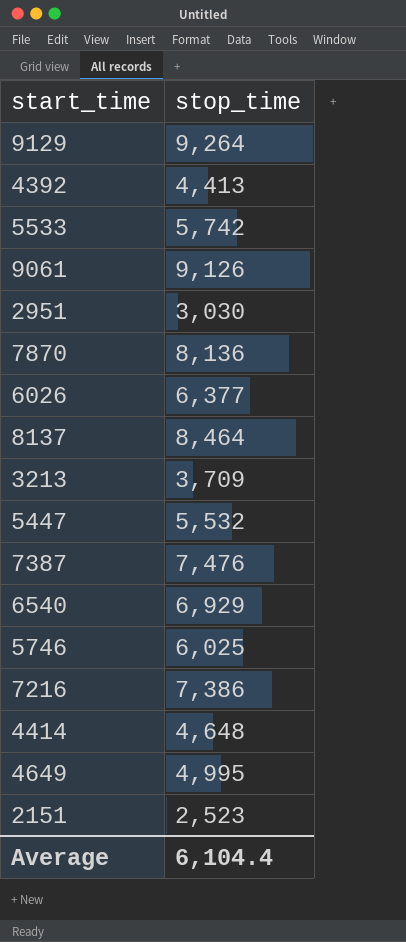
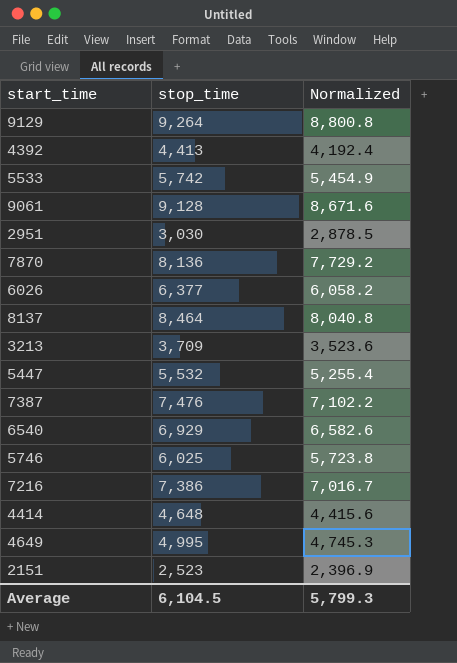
column Normalized | formula: none -> [stop_time] * 0.95
9061 | stop_time: 9,126 -> 9,128
Average | stop_time: 6,104.4 -> 6,104.5

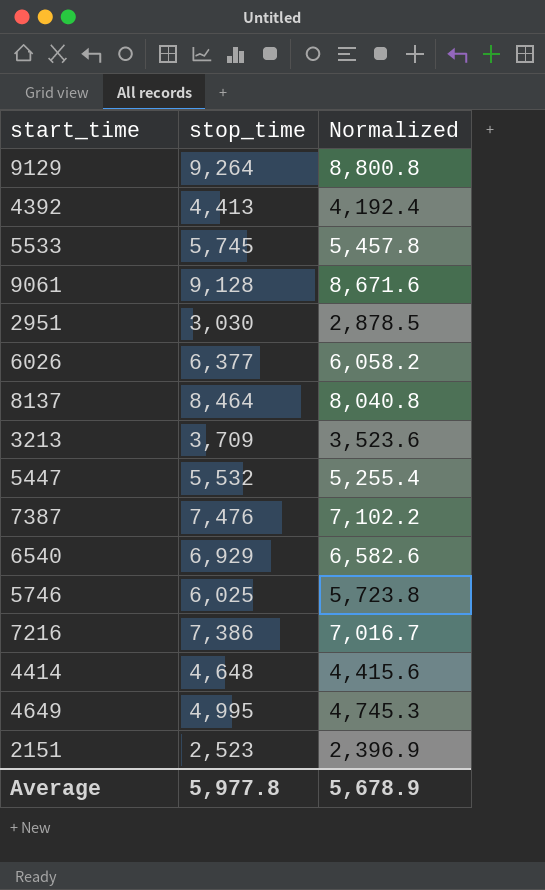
row 7870: 8,136 | 7,729.2 -> none
5533 | stop_time: 5,742 -> 5,745
5533 | Normalized: 5,454.9 -> 5,457.8
Average | stop_time: 6,104.5 -> 5,977.8
Average | Normalized: 5,799.3 -> 5,678.9

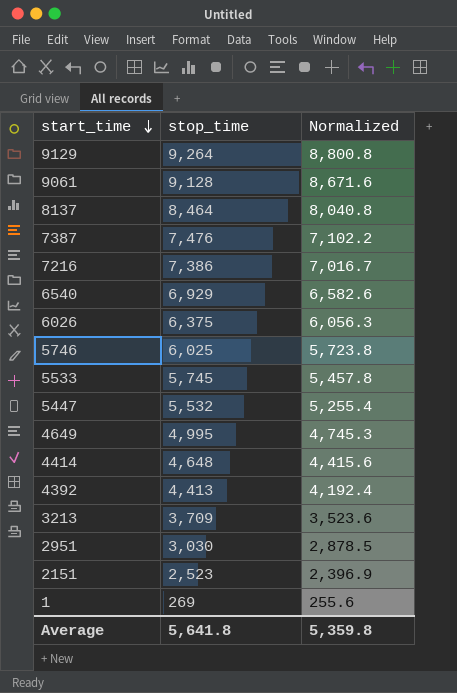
row order: none -> start_time descending
6026 | stop_time: 6,377 -> 6,375
6026 | Normalized: 6,058.2 -> 6,056.3
row 1: none -> 269 | 255.6
Average | stop_time: 5,977.8 -> 5,641.8
Average | Normalized: 5,678.9 -> 5,359.8

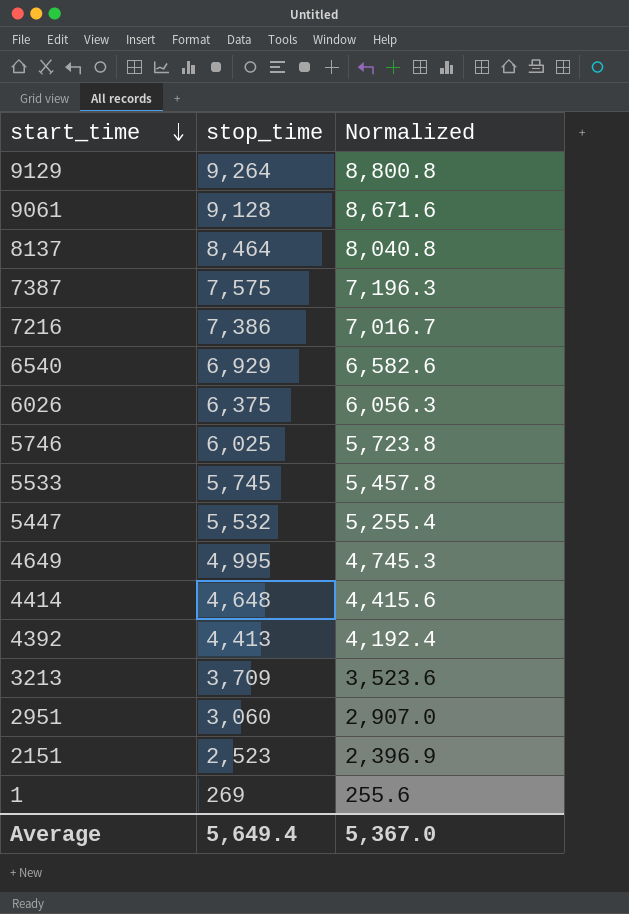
7387 | stop_time: 7,476 -> 7,575
7387 | Normalized: 7,102.2 -> 7,196.3
2951 | stop_time: 3,030 -> 3,060
2951 | Normalized: 2,878.5 -> 2,907.0
Average | stop_time: 5,641.8 -> 5,649.4
Average | Normalized: 5,359.8 -> 5,367.0

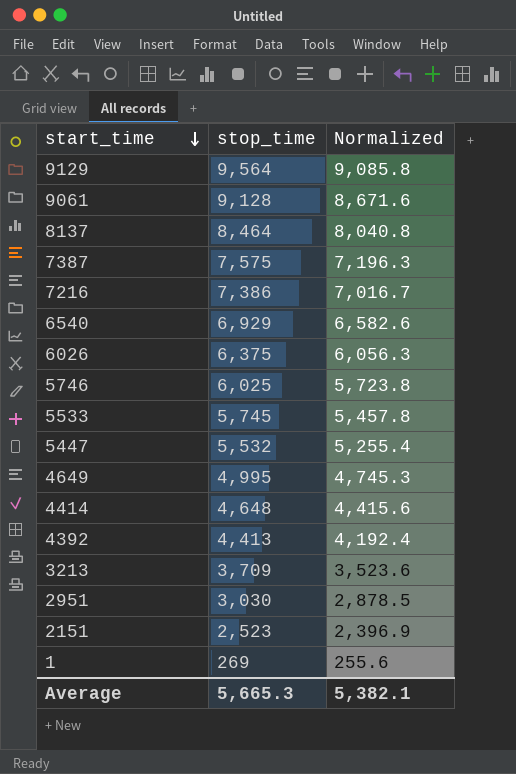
9129 | stop_time: 9,264 -> 9,564
9129 | Normalized: 8,800.8 -> 9,085.8
2951 | stop_time: 3,060 -> 3,030
2951 | Normalized: 2,907.0 -> 2,878.5
Average | stop_time: 5,649.4 -> 5,665.3
Average | Normalized: 5,367.0 -> 5,382.1

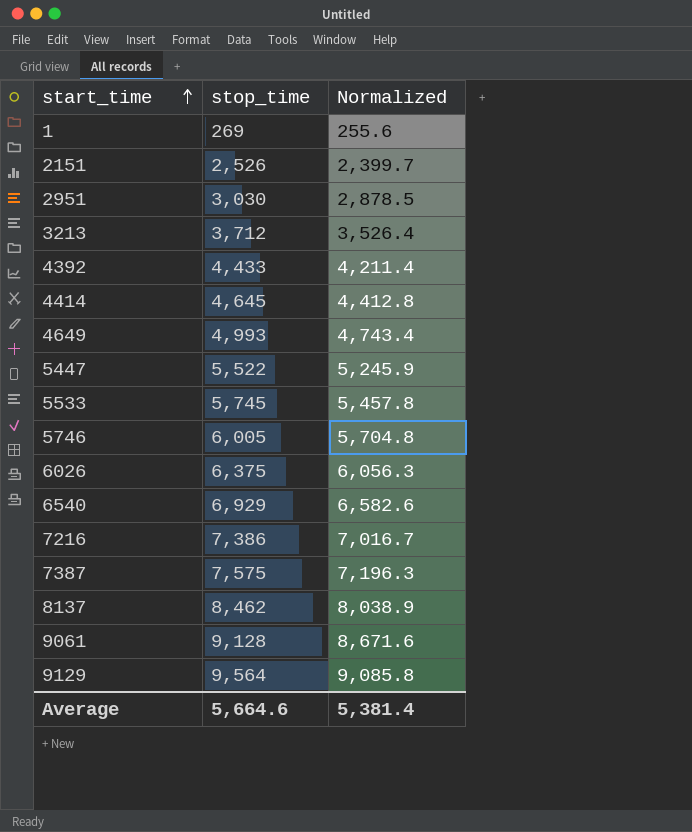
row order: start_time descending -> start_time ascending
2151 | stop_time: 2,523 -> 2,526
2151 | Normalized: 2,396.9 -> 2,399.7
3213 | stop_time: 3,709 -> 3,712
3213 | Normalized: 3,523.6 -> 3,526.4
4392 | stop_time: 4,413 -> 4,433
4392 | Normalized: 4,192.4 -> 4,211.4
4414 | stop_time: 4,648 -> 4,645
4414 | Normalized: 4,415.6 -> 4,412.8
4649 | stop_time: 4,995 -> 4,993
4649 | Normalized: 4,745.3 -> 4,743.4
5447 | stop_time: 5,532 -> 5,522
5447 | Normalized: 5,255.4 -> 5,245.9
5746 | stop_time: 6,025 -> 6,005
5746 | Normalized: 5,723.8 -> 5,704.8
8137 | stop_time: 8,464 -> 8,462
8137 | Normalized: 8,040.8 -> 8,038.9
Average | stop_time: 5,665.3 -> 5,664.6
Average | Normalized: 5,382.1 -> 5,381.4

